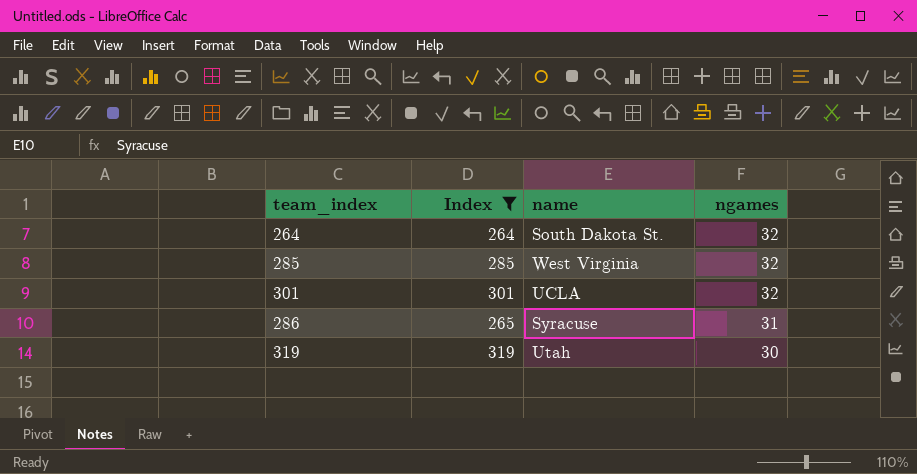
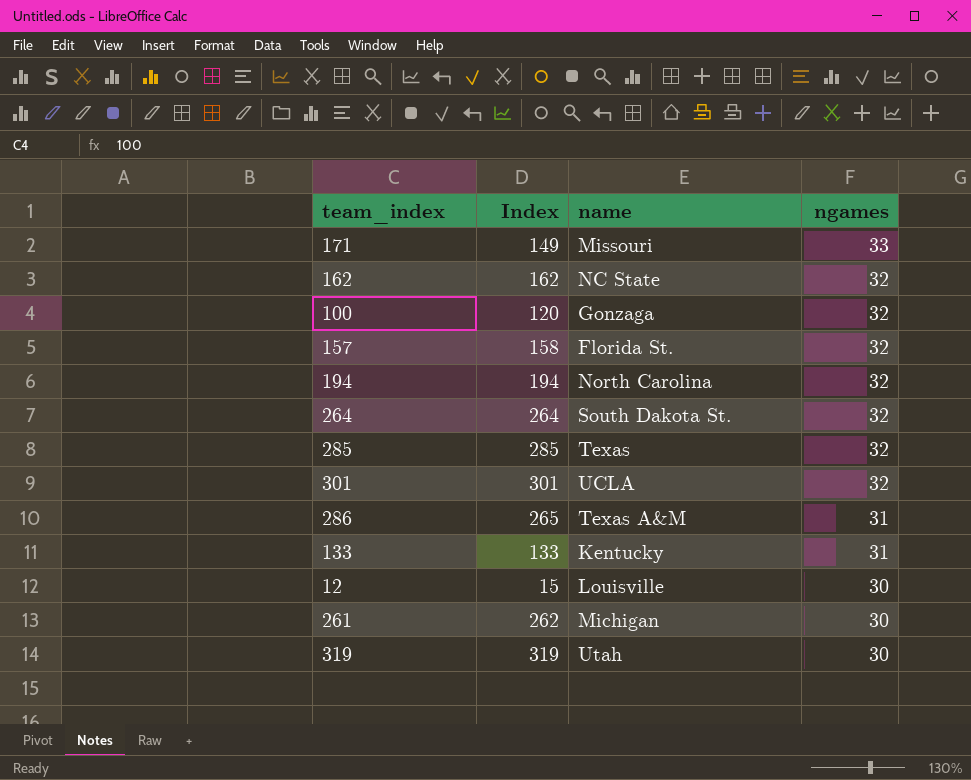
filter: Index >= 264 -> none
285 | name: West Virginia -> Texas
286 | name: Syracuse -> Texas A&M

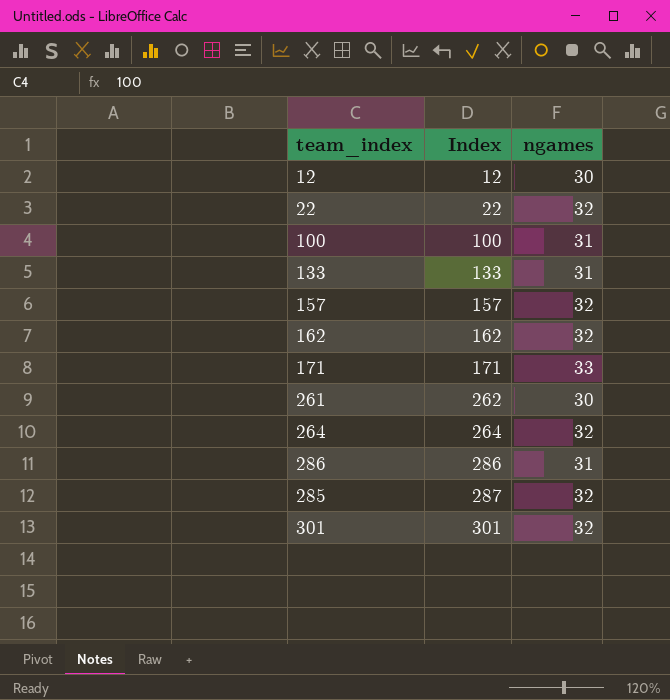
row order: ngames descending -> Index ascending
column name | position: 3 -> none
row 194: 194 | North Carolina | 32 -> none
row 319: 319 | Utah | 30 -> none
12 | Index: 15 -> 12
row 22: none -> 22 | 32
100 | Index: 120 -> 100
100 | ngames: 32 -> 31
157 | Index: 158 -> 157
171 | Index: 149 -> 171
286 | Index: 265 -> 286
285 | Index: 285 -> 287

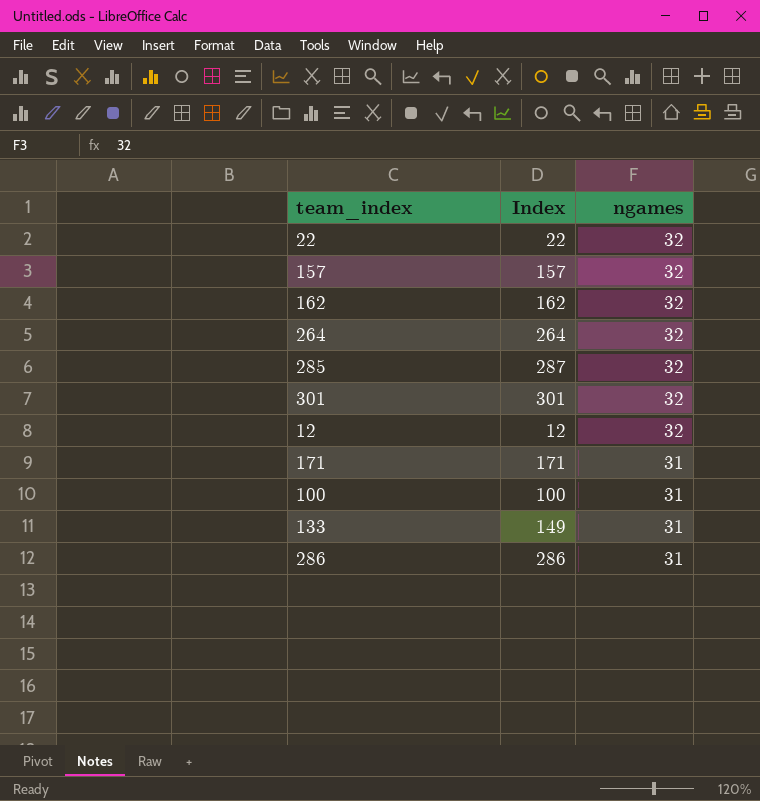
row order: Index ascending -> ngames descending
row 261: 262 | 30 -> none
12 | ngames: 30 -> 32
171 | ngames: 33 -> 31
133 | Index: 133 -> 149

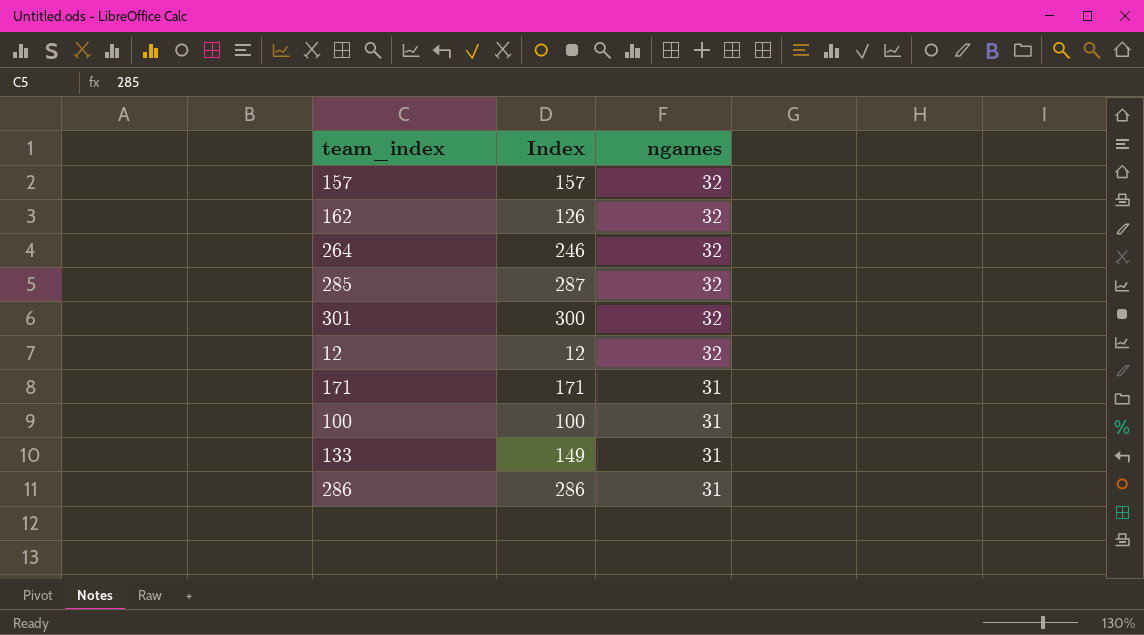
row 22: 22 | 32 -> none
162 | Index: 162 -> 126
264 | Index: 264 -> 246
301 | Index: 301 -> 300

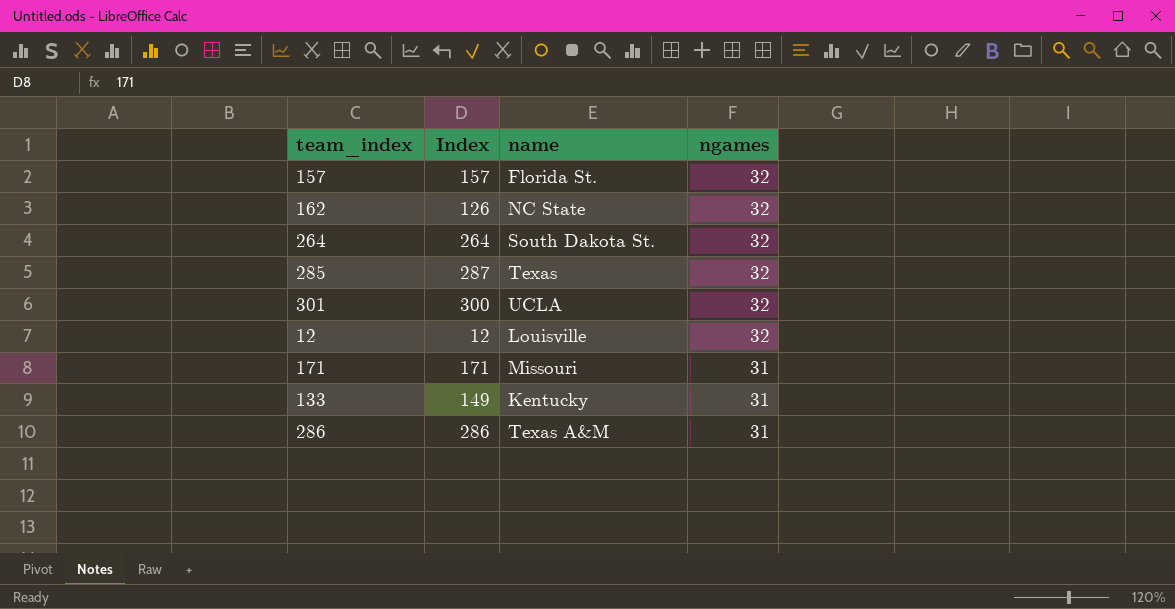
column name | position: none -> 3
row 100: 100 | 31 -> none
264 | Index: 246 -> 264

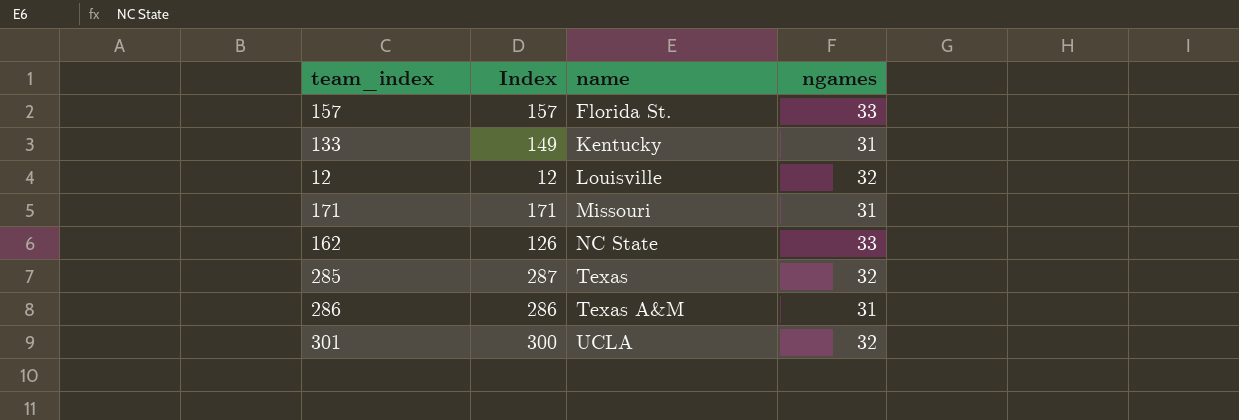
row order: ngames descending -> name ascending
row 264: 264 | South Dakota St. | 32 -> none
157 | ngames: 32 -> 33
162 | ngames: 32 -> 33

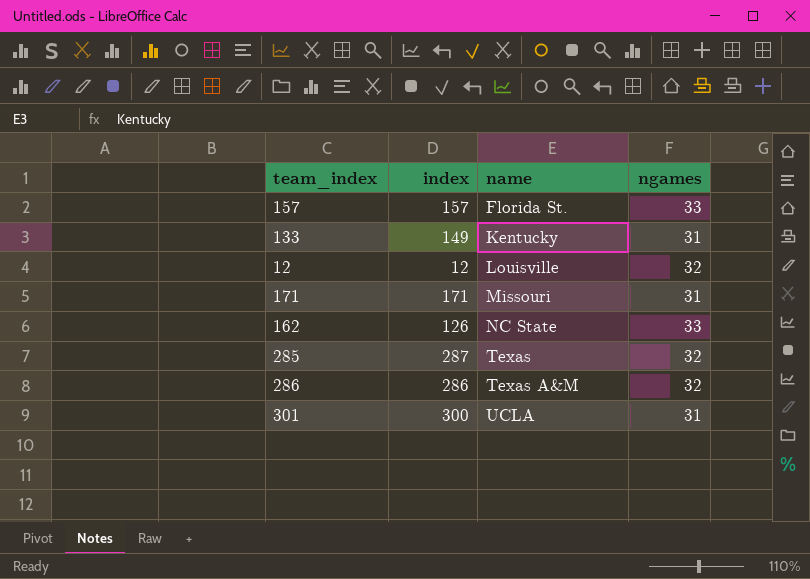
column name: Index -> index
286 | ngames: 31 -> 32
301 | ngames: 32 -> 31

